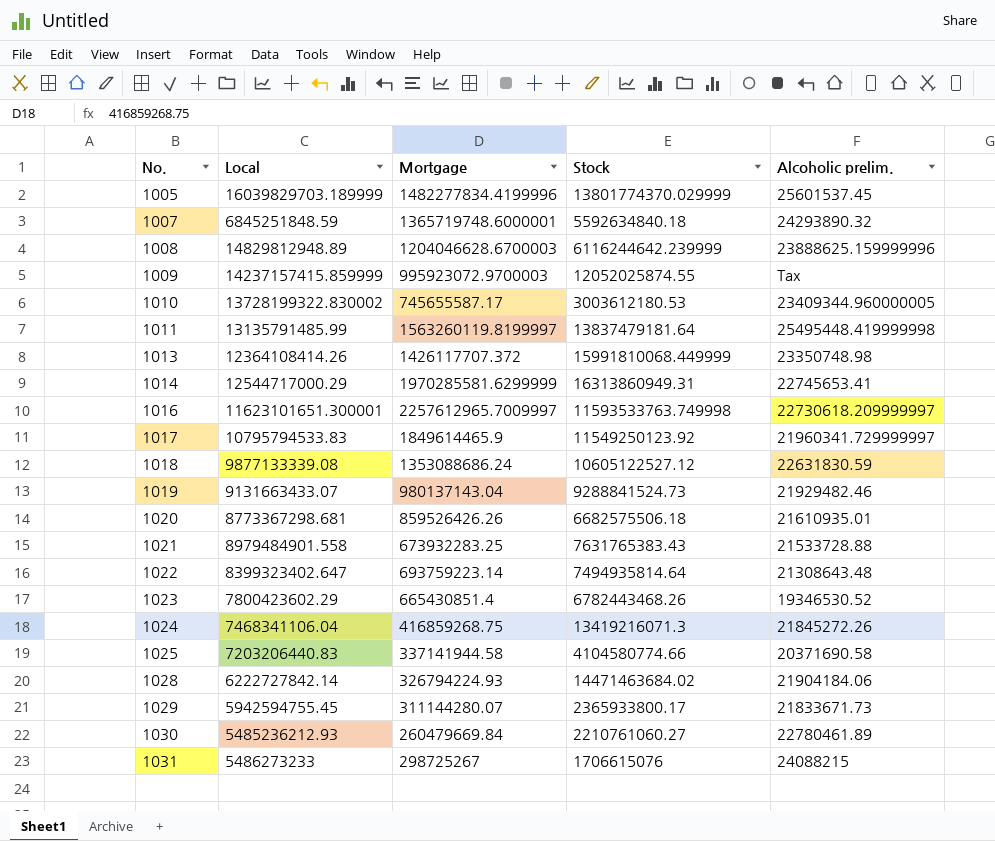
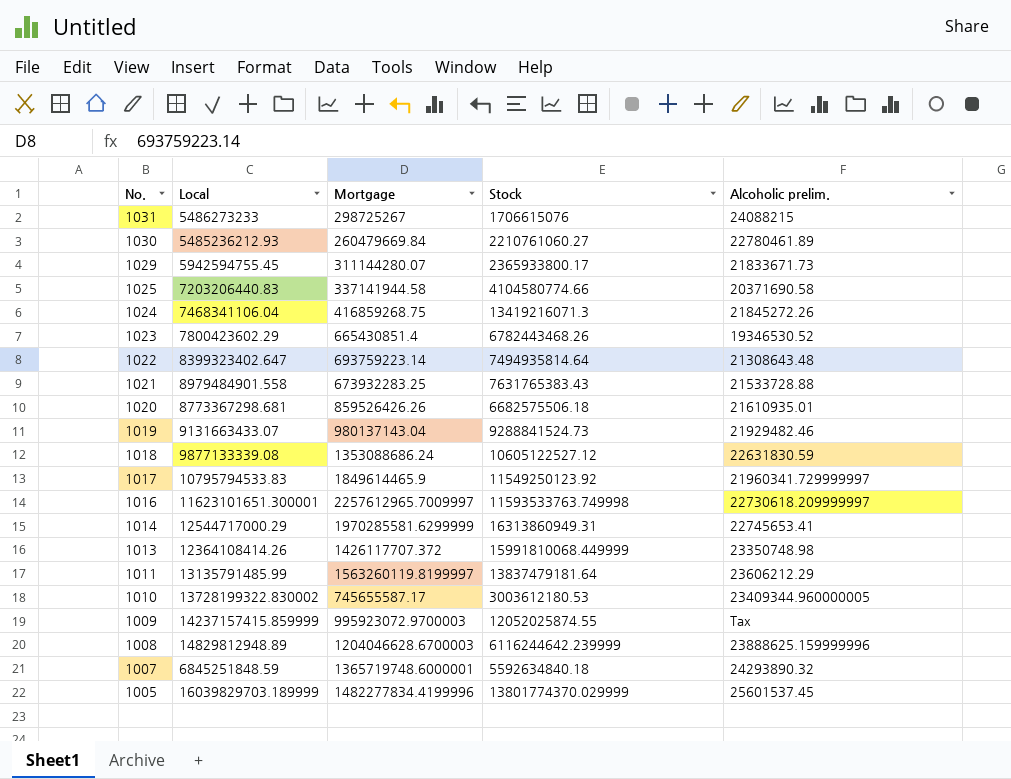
row order: No. ascending -> No. descending
row 1028: 6222727842.14 | 326794224.93 | 14471463684.02 | 21904184.06 -> none
1011 | Alcoholic prelim.: 25495448.419999998 -> 23606212.29

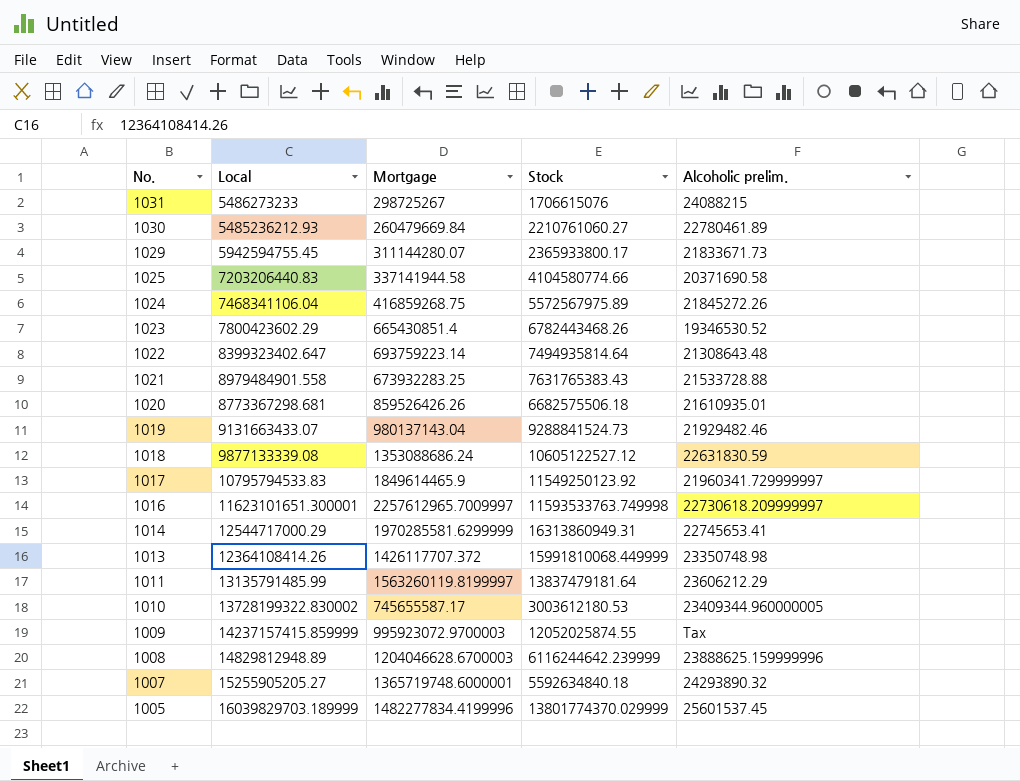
1024 | Stock: 13419216071.3 -> 5572567975.89
1007 | Local: 6845251848.59 -> 15255905205.27

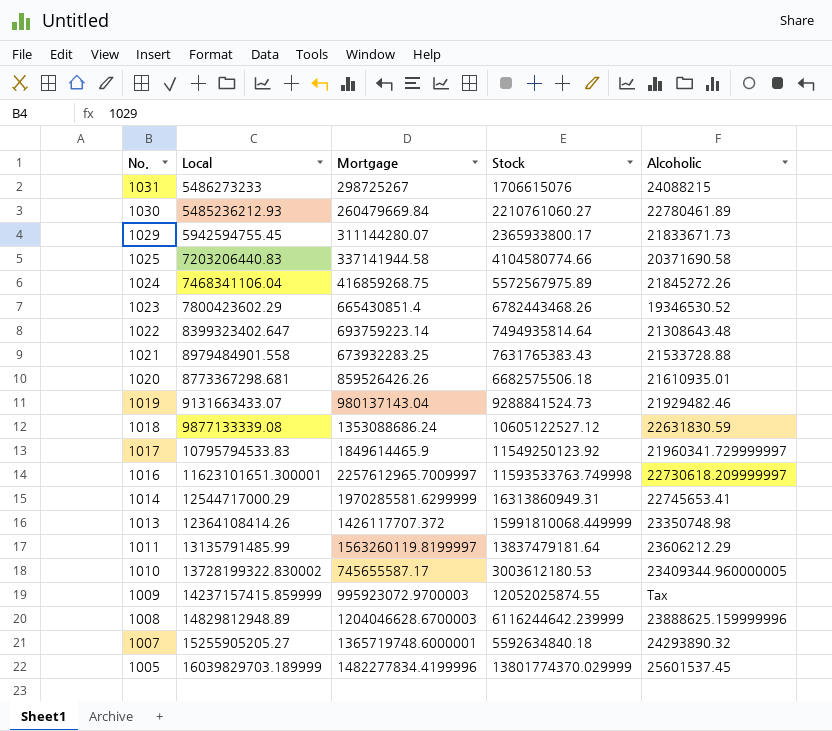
column name: Alcoholic prelim. -> Alcoholic

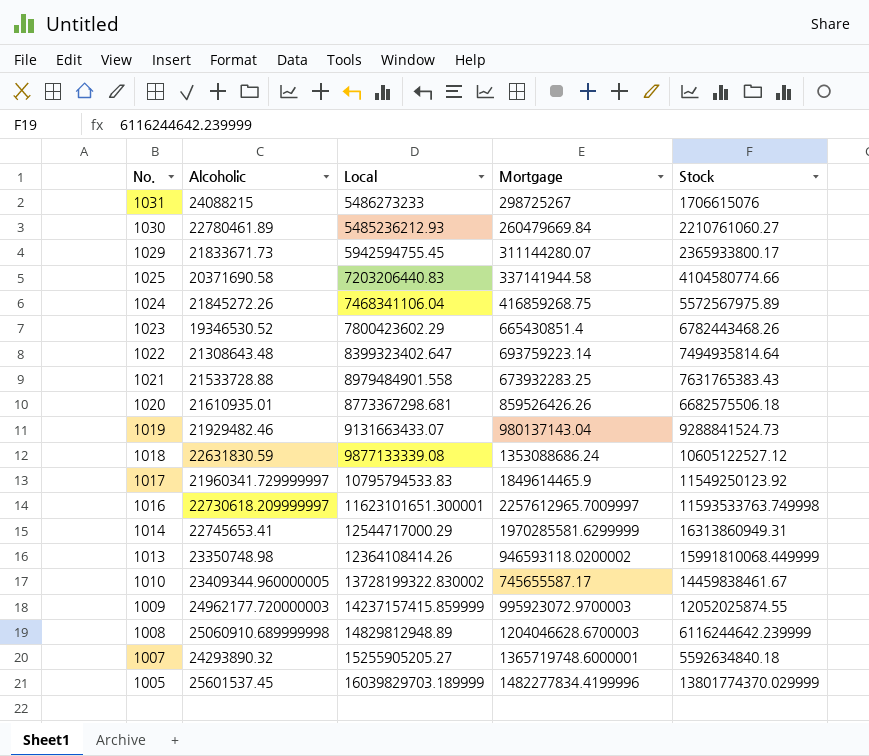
column Alcoholic | position: 5 -> 2
row 1011: 13135791485.99 | 1563260119.8199997 | 13837479181.64 | 23606212.29 -> none
1013 | Mortgage: 1426117707.372 -> 946593118.0200002
1010 | Stock: 3003612180.53 -> 14459838461.67
1009 | Alcoholic: Tax -> 24962177.720000003
1008 | Alcoholic: 23888625.159999996 -> 25060910.689999998

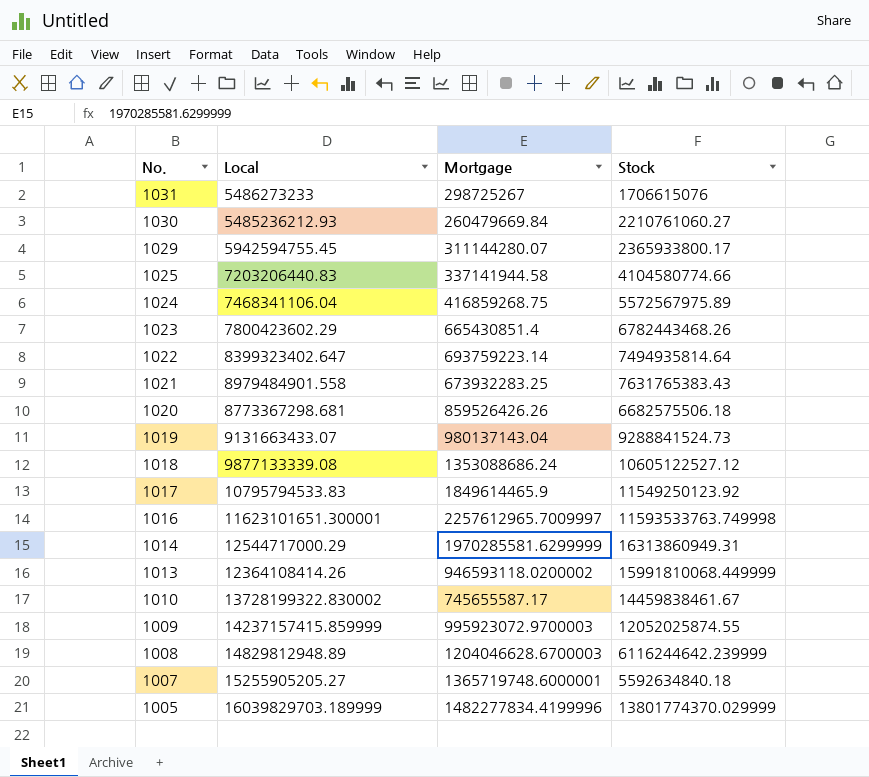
column Alcoholic | position: 2 -> none

